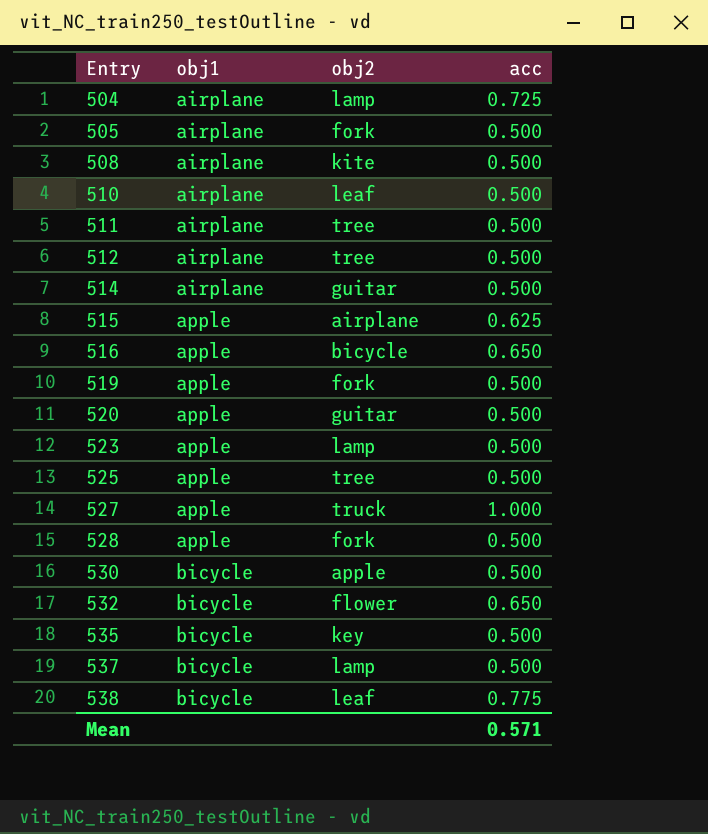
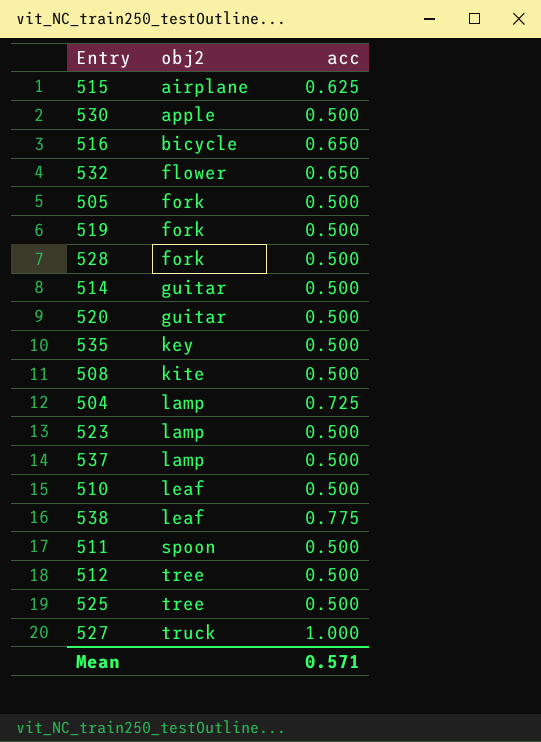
row order: Entry ascending -> obj2 ascending
column obj1 | position: 2 -> none
511 | obj2: tree -> spoon

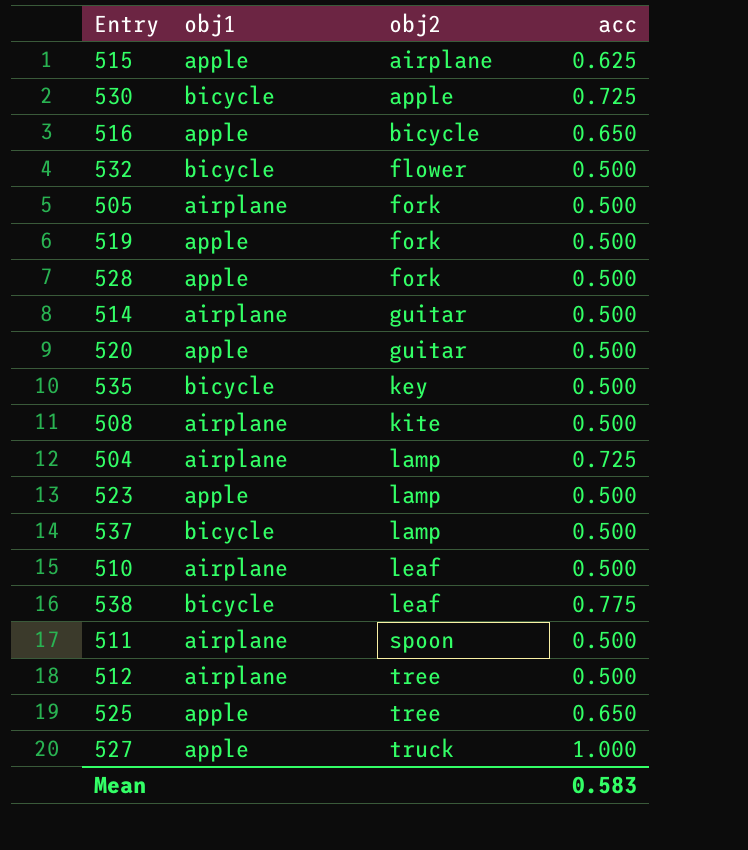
column obj1 | position: none -> 2
530 | acc: 0.500 -> 0.725
532 | acc: 0.650 -> 0.500
525 | acc: 0.500 -> 0.650
Mean | acc: 0.571 -> 0.583

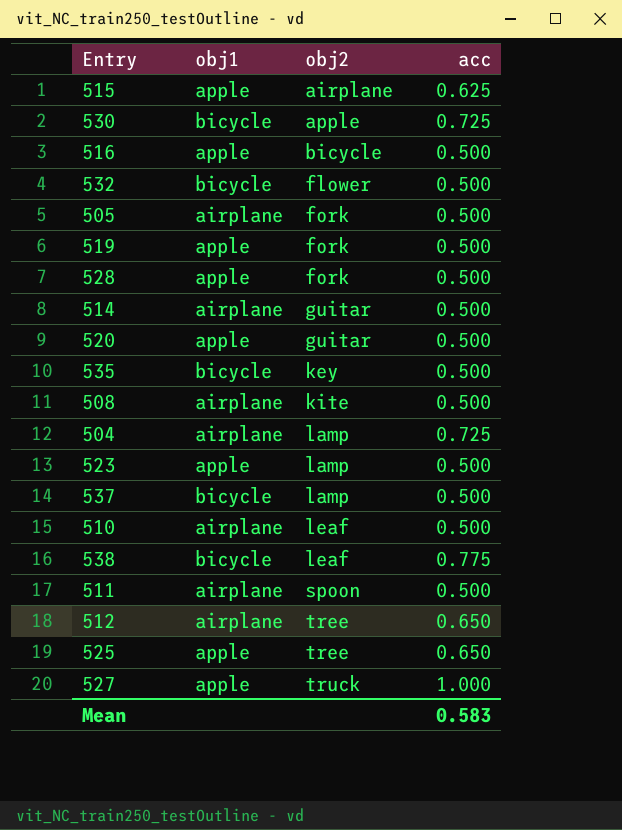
516 | acc: 0.650 -> 0.500
512 | acc: 0.500 -> 0.650

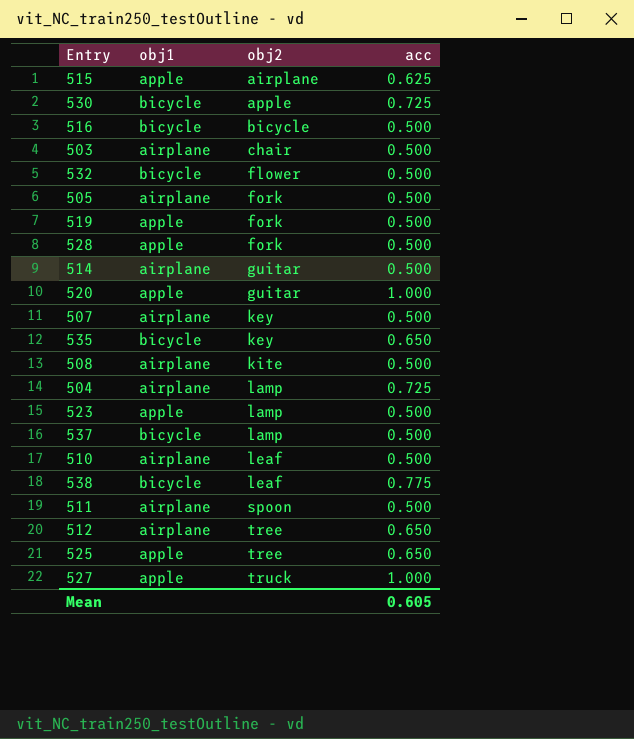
516 | obj1: apple -> bicycle
row 503: none -> airplane | chair | 0.500
520 | acc: 0.500 -> 1.000
row 507: none -> airplane | key | 0.500
535 | acc: 0.500 -> 0.650
Mean | acc: 0.583 -> 0.605

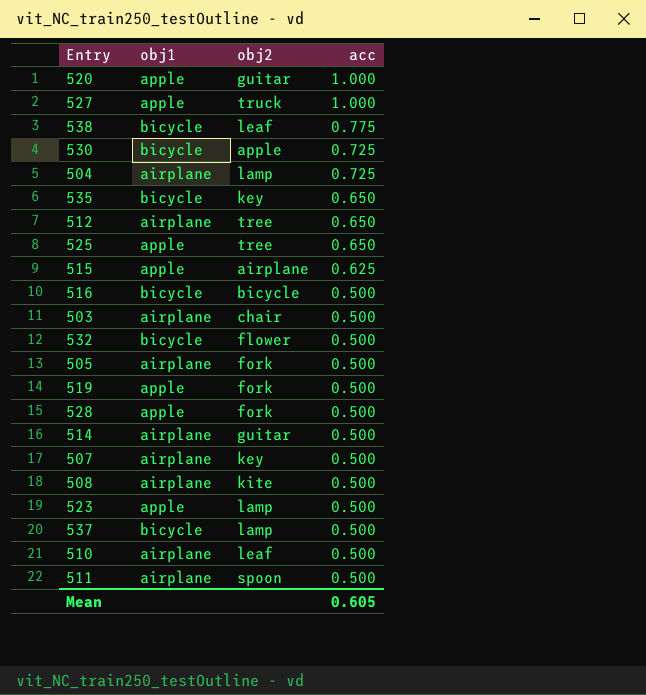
row order: obj2 ascending -> acc descending

